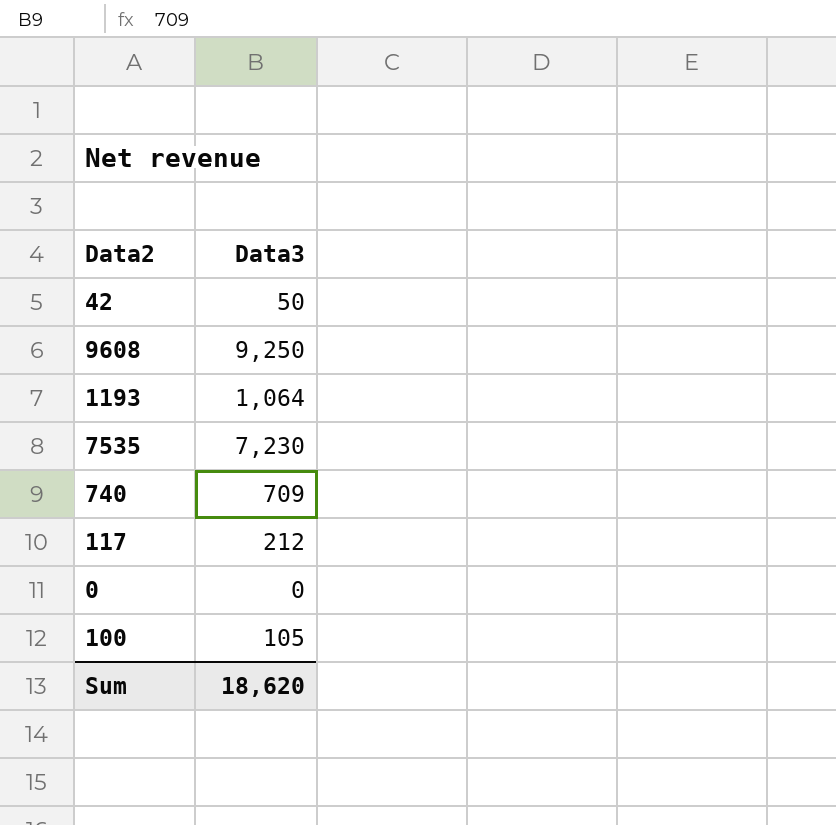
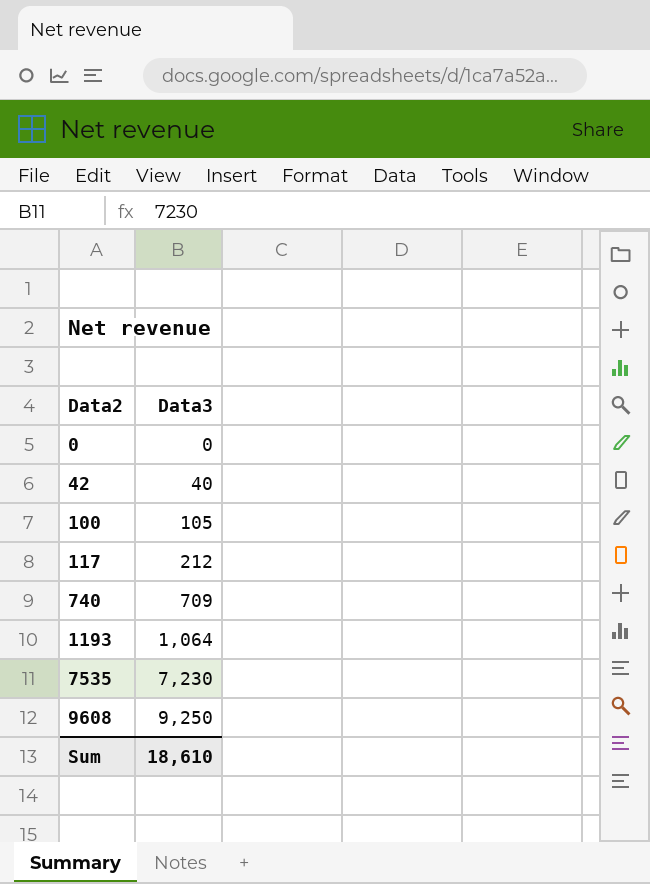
row order: none -> Data2 ascending
42 | Data3: 50 -> 40
Sum | Data3: 18,620 -> 18,610

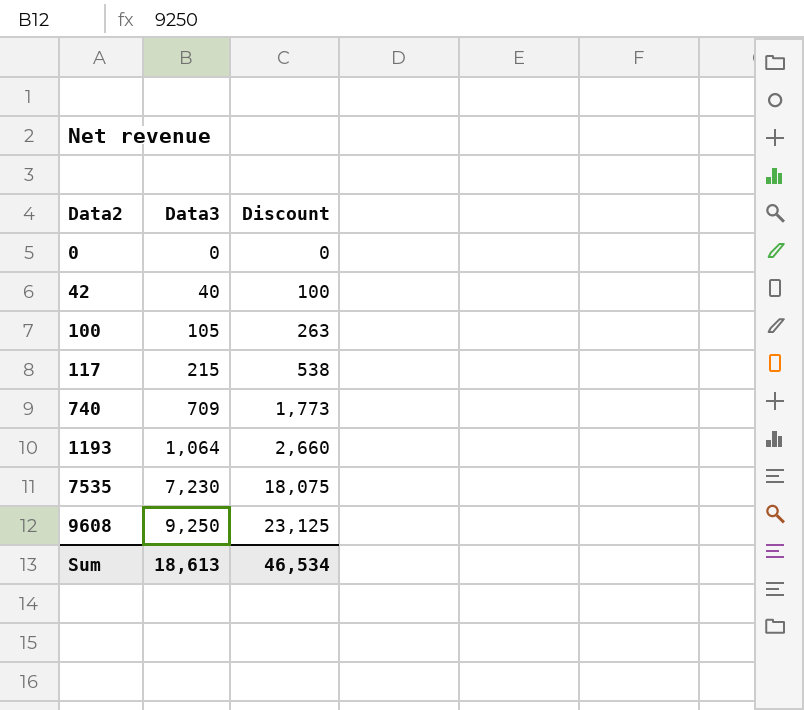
column Discount | formula: none -> [Data3] * 2.5
117 | Data3: 212 -> 215
Sum | Data3: 18,610 -> 18,613

